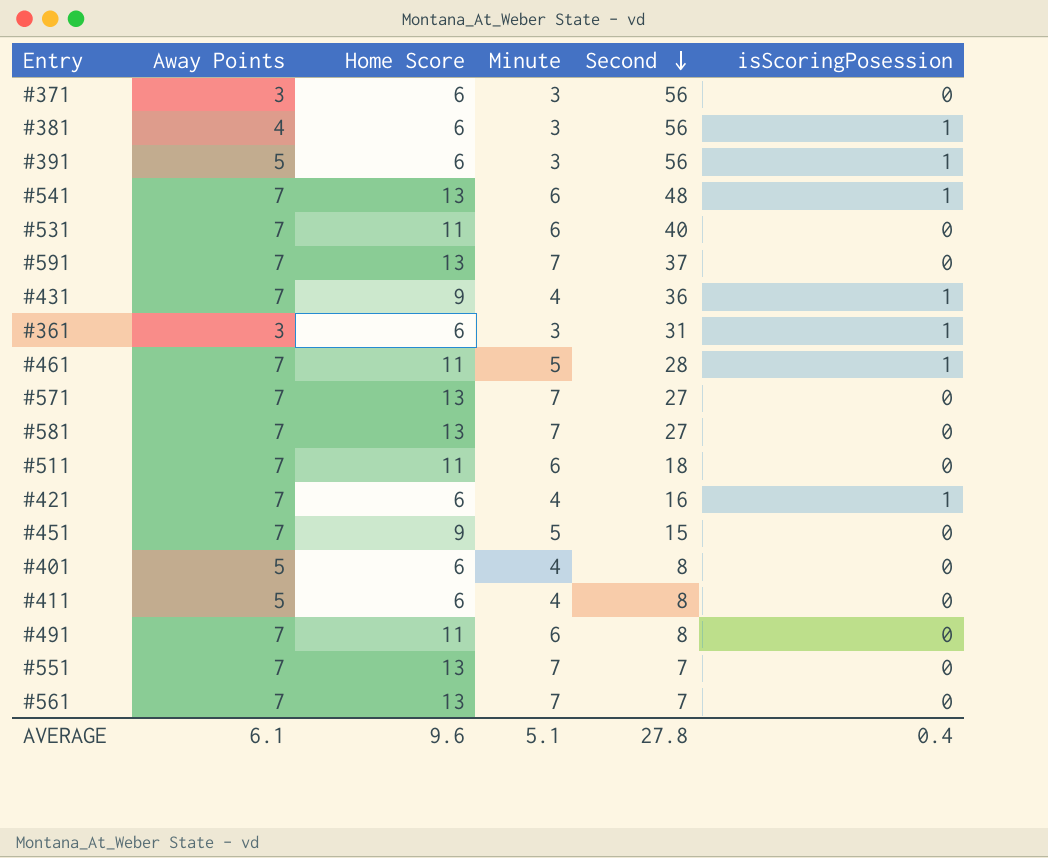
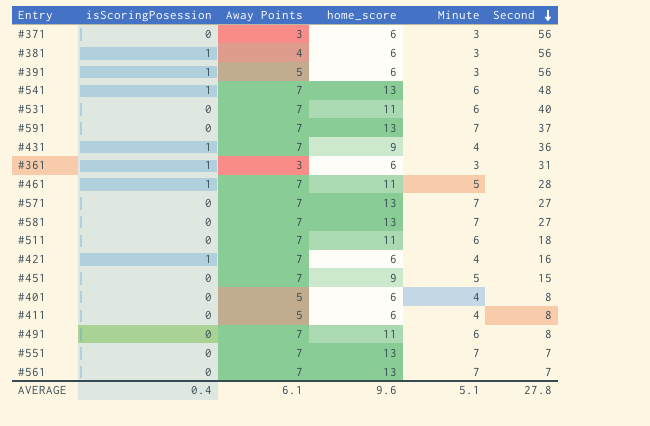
column isScoringPosession | position: 6 -> 2
column name: Home Score -> home_score

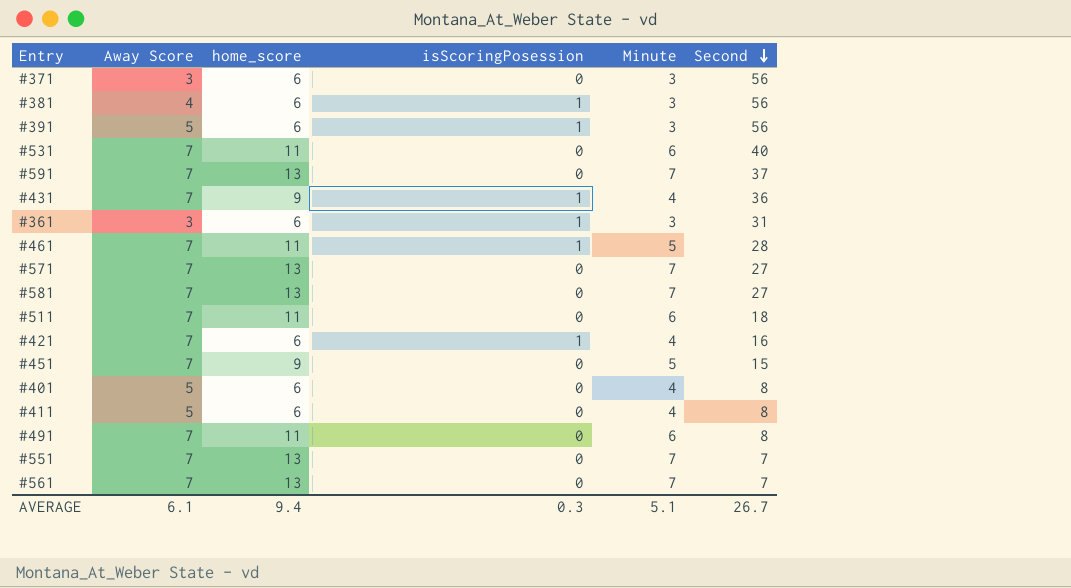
column name: Away Points -> Away Score
column isScoringPosession | position: 2 -> 4
row #541: 1 | 7 | 13 | 6 | 48 -> none
AVERAGE | home_score: 9.6 -> 9.4
AVERAGE | isScoringPosession: 0.4 -> 0.3
AVERAGE | Second: 27.8 -> 26.7

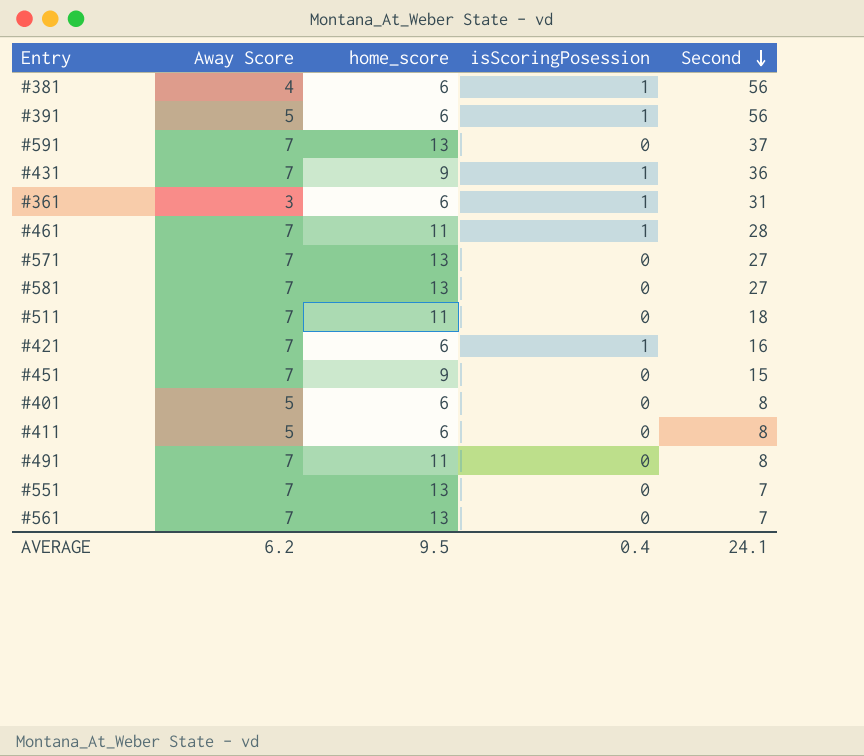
column Minute | position: 5 -> none
row #371: 3 | 6 | 0 | 3 | 56 -> none
row #531: 7 | 11 | 0 | 6 | 40 -> none
AVERAGE | Away Score: 6.1 -> 6.2
AVERAGE | home_score: 9.4 -> 9.5
AVERAGE | isScoringPosession: 0.3 -> 0.4
AVERAGE | Second: 26.7 -> 24.1

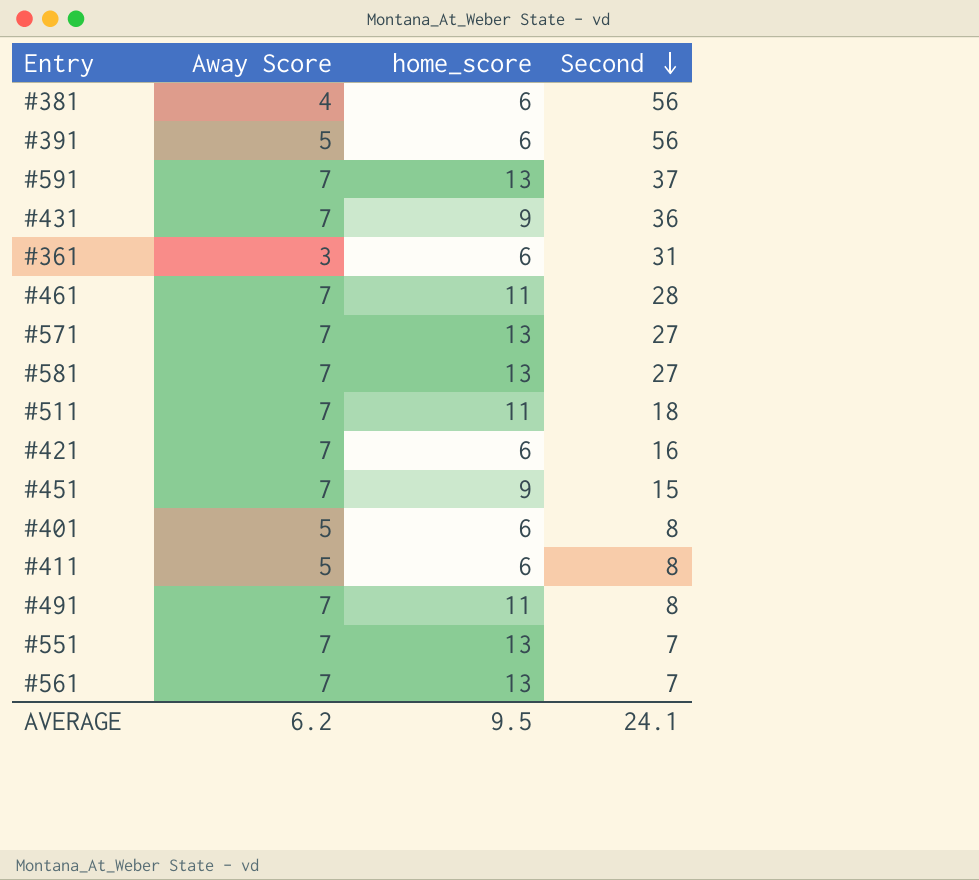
column isScoringPosession | position: 4 -> none

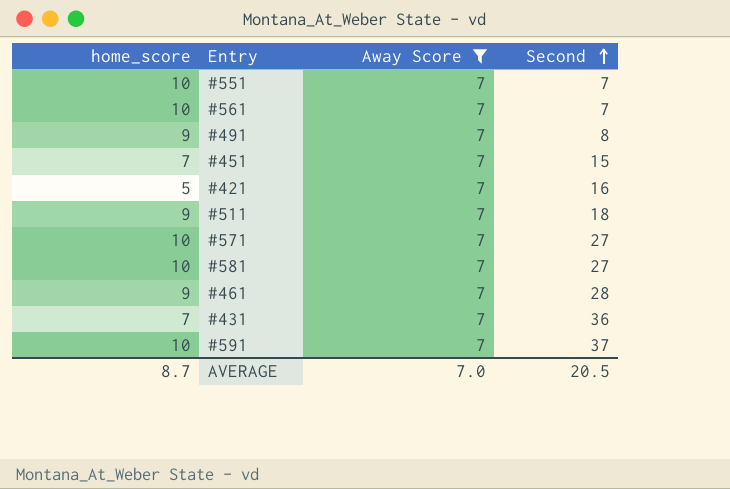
filter: none -> Away Score = 7
row order: Second descending -> Second ascending
column home_score | position: 3 -> 1
#551 | home_score: 13 -> 10
#561 | home_score: 13 -> 10
#491 | home_score: 11 -> 9
#451 | home_score: 9 -> 7
#421 | home_score: 6 -> 5
#511 | home_score: 11 -> 9
#571 | home_score: 13 -> 10
#581 | home_score: 13 -> 10
#461 | home_score: 11 -> 9
#431 | home_score: 9 -> 7
#591 | home_score: 13 -> 10
AVERAGE | home_score: 9.5 -> 8.7
AVERAGE | Away Score: 6.2 -> 7.0
AVERAGE | Second: 24.1 -> 20.5

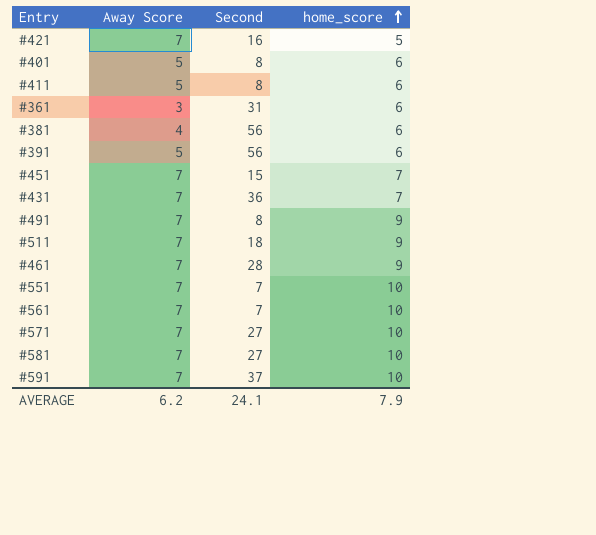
filter: Away Score = 7 -> none
row order: Second ascending -> home_score ascending
column home_score | position: 1 -> 4
AVERAGE | Away Score: 7.0 -> 6.2
AVERAGE | Second: 20.5 -> 24.1
AVERAGE | home_score: 8.7 -> 7.9

